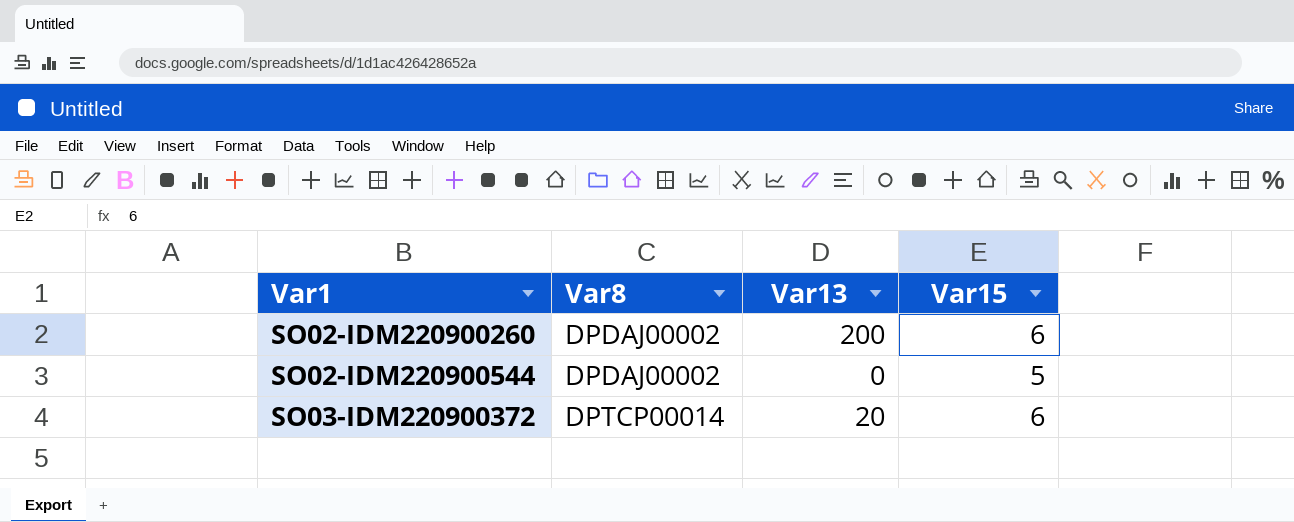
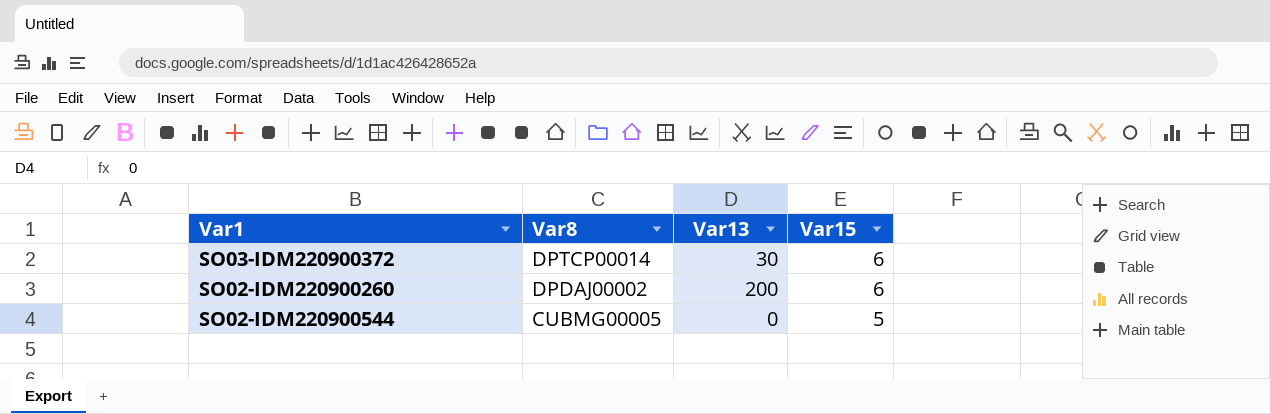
row order: Var1 ascending -> Var8 descending
SO03-IDM220900372 | Var13: 20 -> 30
SO02-IDM220900544 | Var8: DPDAJ00002 -> CUBMG00005

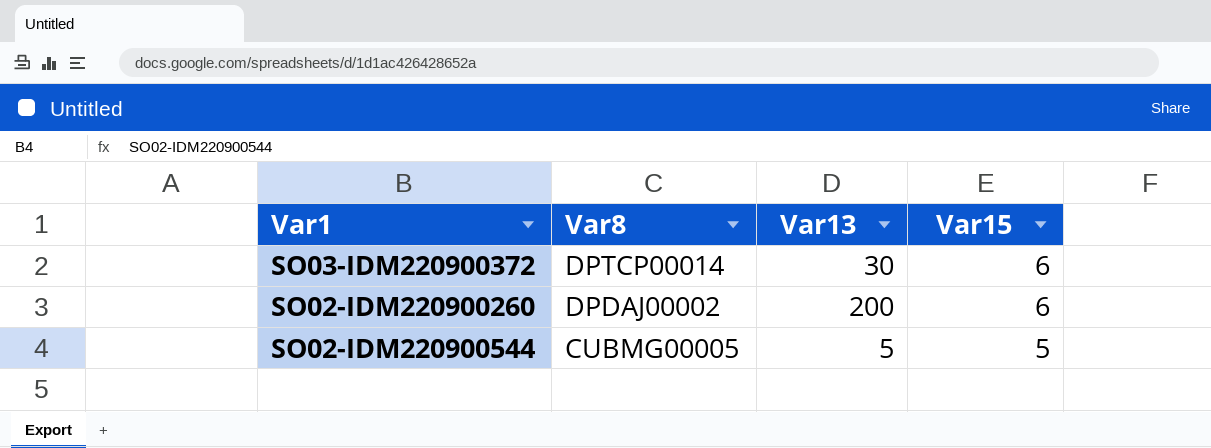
SO02-IDM220900544 | Var13: 0 -> 5

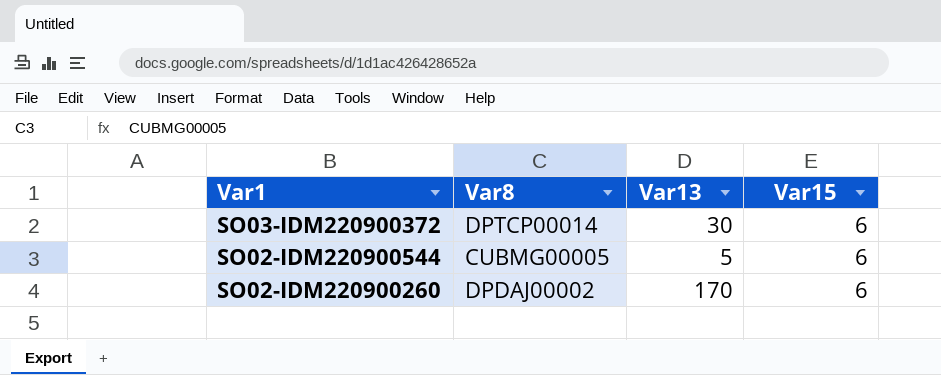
row order: Var8 descending -> Var1 descending
SO02-IDM220900544 | Var15: 5 -> 6
SO02-IDM220900260 | Var13: 200 -> 170

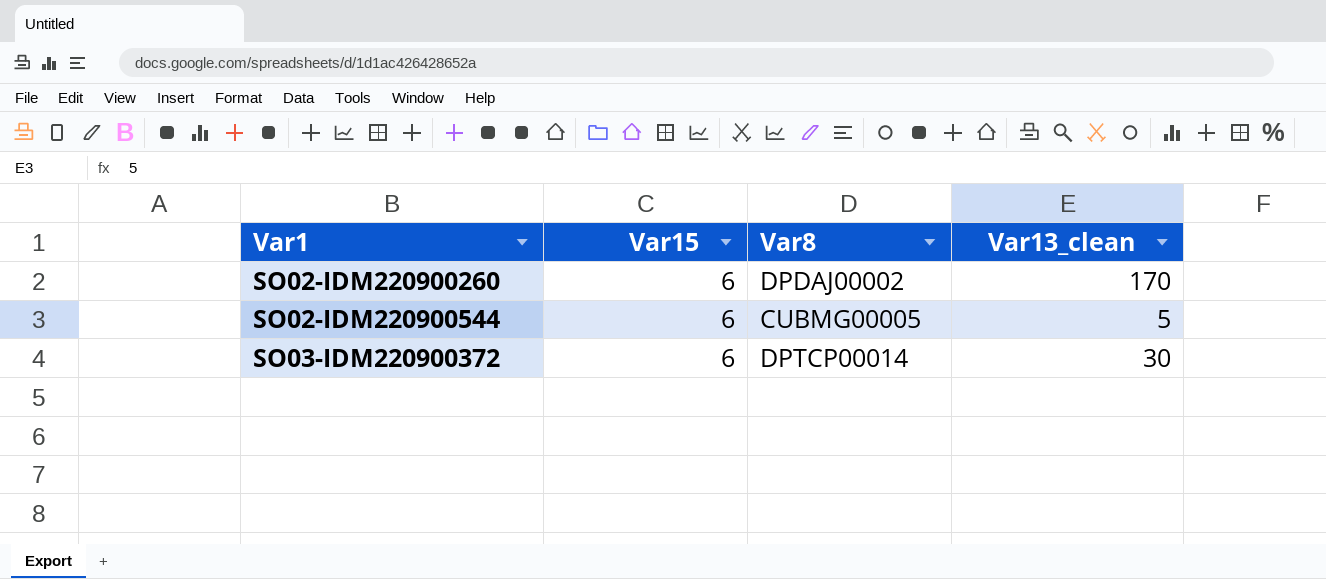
row order: Var1 descending -> Var1 ascending
column Var15 | position: 4 -> 2
column name: Var13 -> Var13_clean

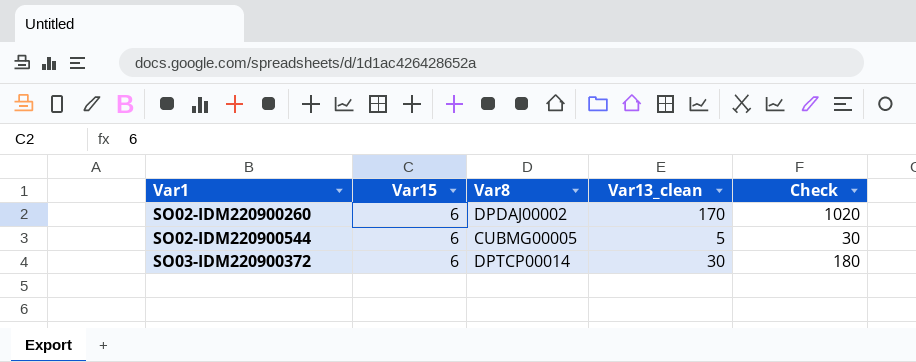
column Check | formula: none -> [Var15] * [Var13_clean]

